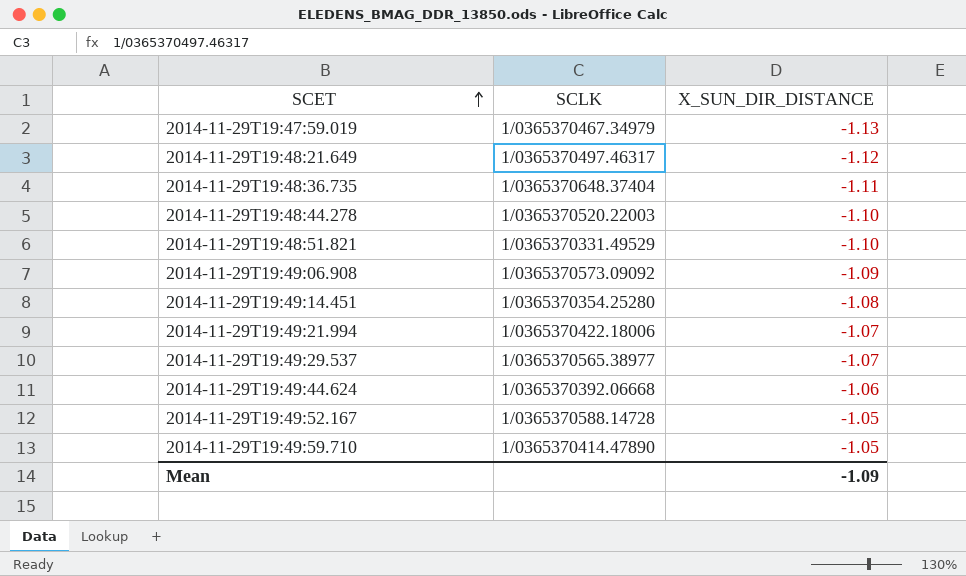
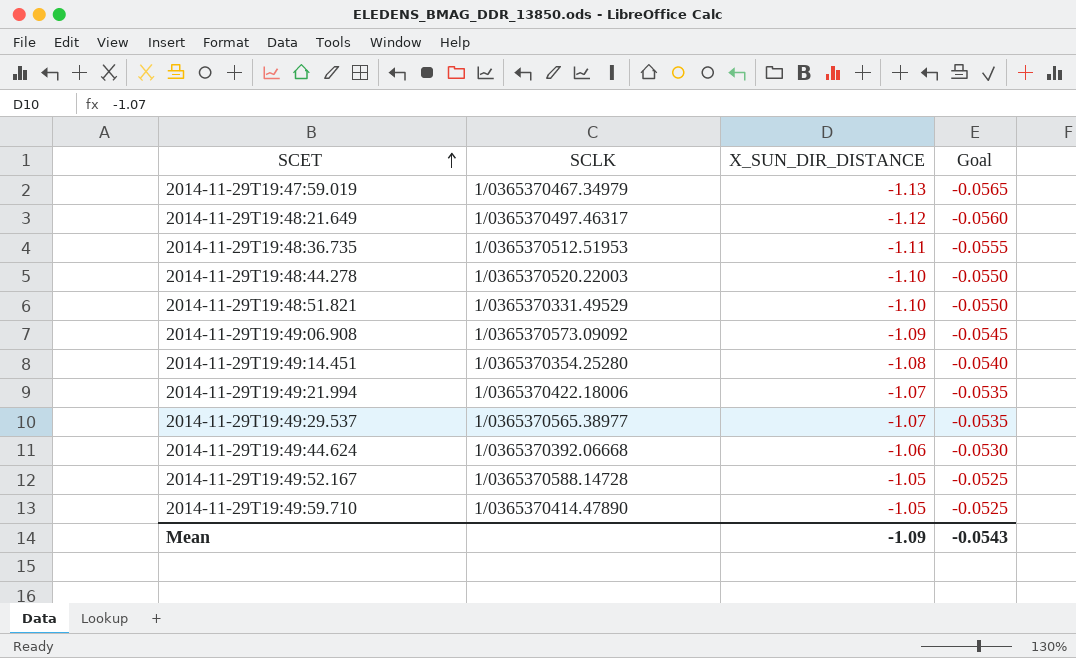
column Goal | formula: none -> [X_SUN_DIR_DISTANCE] * 0.05
2014-11-29T19:48:36.735 | SCLK: 1/0365370648.37404 -> 1/0365370512.51953

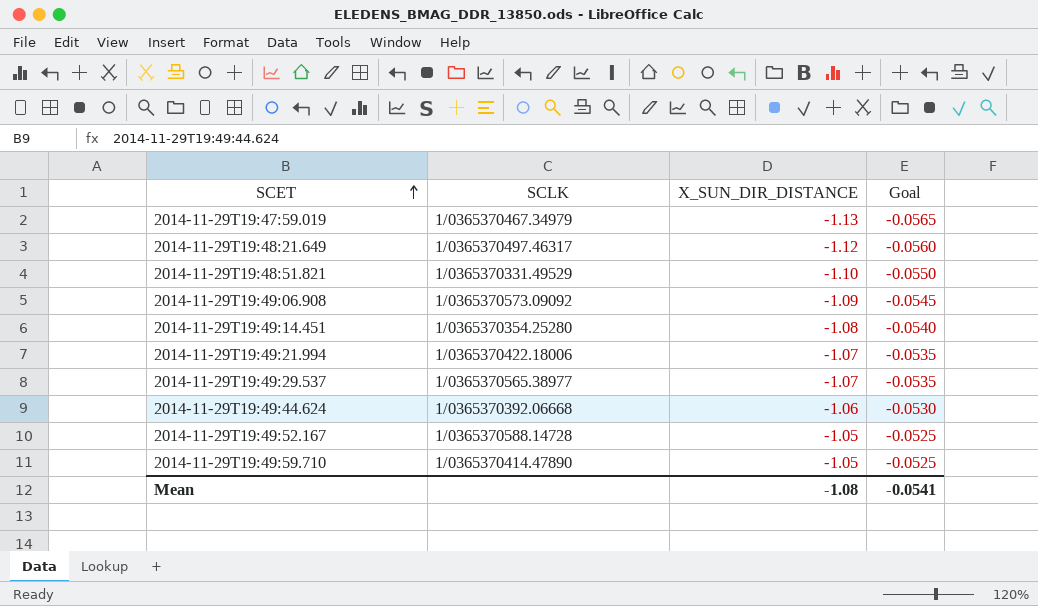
row 2014-11-29T19:48:36.735: 1/0365370512.51953 | -1.11 | -0.0555 -> none
row 2014-11-29T19:48:44.278: 1/0365370520.22003 | -1.10 | -0.0550 -> none
Mean | X_SUN_DIR_DISTANCE: -1.09 -> -1.08
Mean | Goal: -0.0543 -> -0.0541

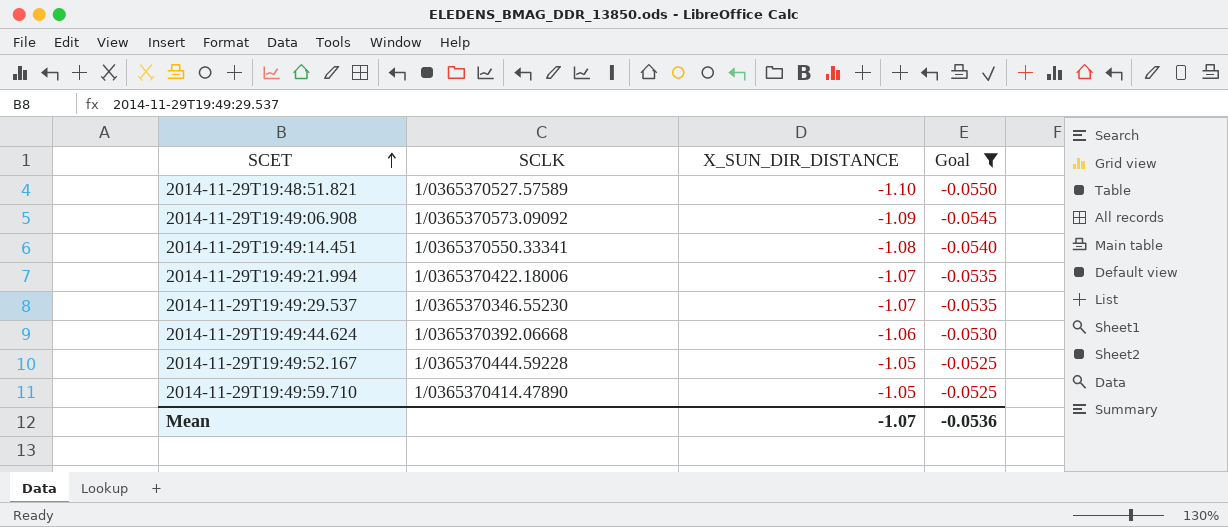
filter: none -> Goal >= -0.0550
2014-11-29T19:48:51.821 | SCLK: 1/0365370331.49529 -> 1/0365370527.57589
2014-11-29T19:49:14.451 | SCLK: 1/0365370354.25280 -> 1/0365370550.33341
2014-11-29T19:49:29.537 | SCLK: 1/0365370565.38977 -> 1/0365370346.55230
2014-11-29T19:49:52.167 | SCLK: 1/0365370588.14728 -> 1/0365370444.59228
Mean | X_SUN_DIR_DISTANCE: -1.08 -> -1.07
Mean | Goal: -0.0541 -> -0.0536

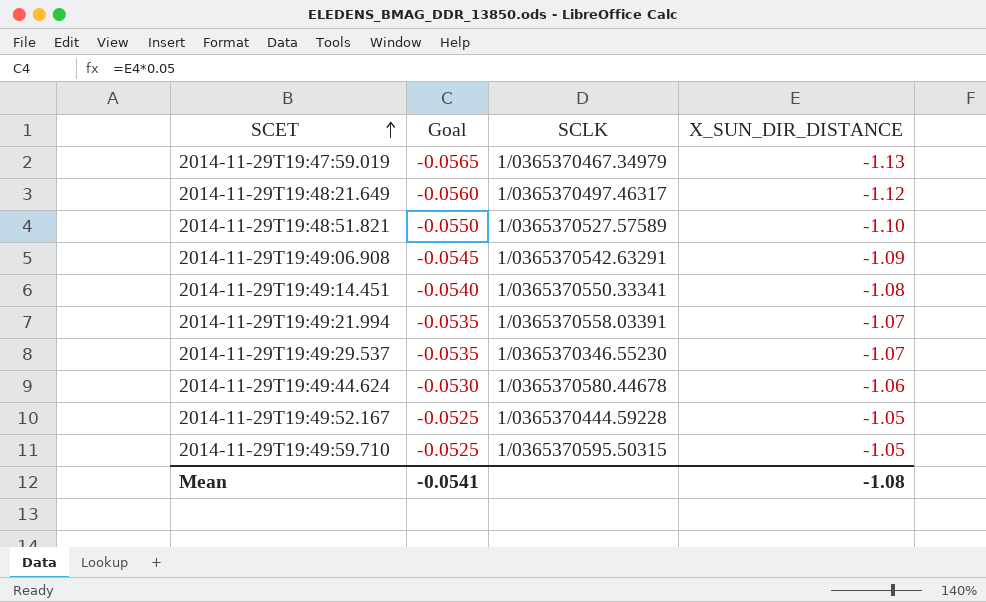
filter: Goal >= -0.0550 -> none
column Goal | position: 4 -> 2
2014-11-29T19:49:06.908 | SCLK: 1/0365370573.09092 -> 1/0365370542.63291
2014-11-29T19:49:21.994 | SCLK: 1/0365370422.18006 -> 1/0365370558.03391
2014-11-29T19:49:44.624 | SCLK: 1/0365370392.06668 -> 1/0365370580.44678
2014-11-29T19:49:59.710 | SCLK: 1/0365370414.47890 -> 1/0365370595.50315
Mean | Goal: -0.0536 -> -0.0541
Mean | X_SUN_DIR_DISTANCE: -1.07 -> -1.08

